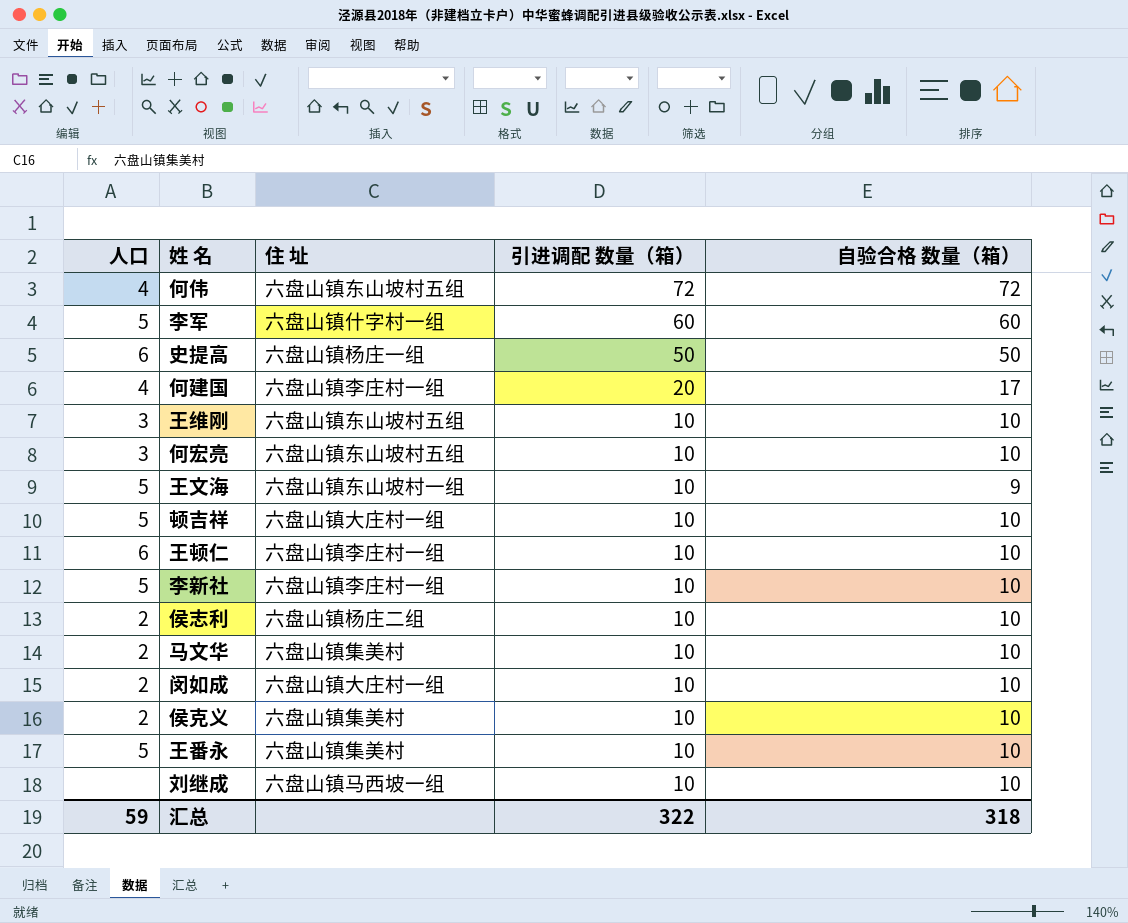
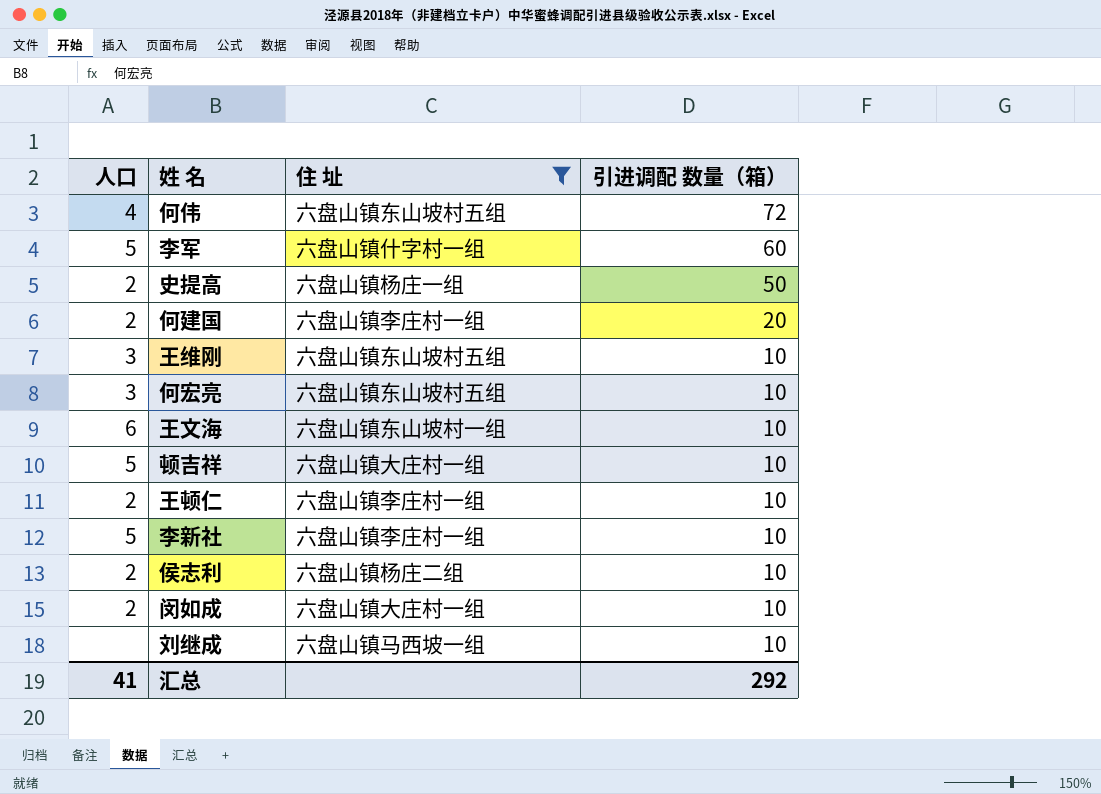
filter: none -> 住 址 != 六盘山镇集美村
column 自验合格 数量（箱） | position: 5 -> none
史提高 | 人口: 6 -> 2
何建国 | 人口: 4 -> 2
王文海 | 人口: 5 -> 6
王顿仁 | 人口: 6 -> 2
汇总 | 人口: 59 -> 41
汇总 | 引进调配 数量（箱）: 322 -> 292

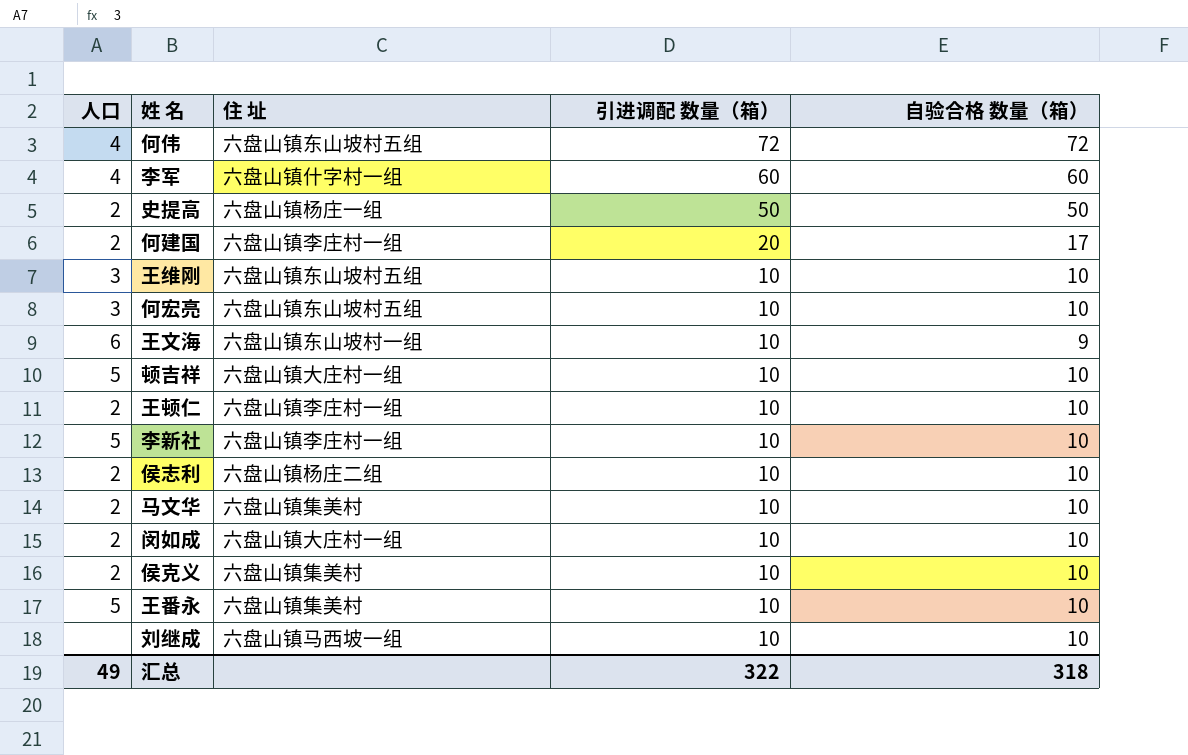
filter: 住 址 != 六盘山镇集美村 -> none
column 自验合格 数量（箱） | position: none -> 5
李军 | 人口: 5 -> 4
汇总 | 人口: 41 -> 49
汇总 | 引进调配 数量（箱）: 292 -> 322

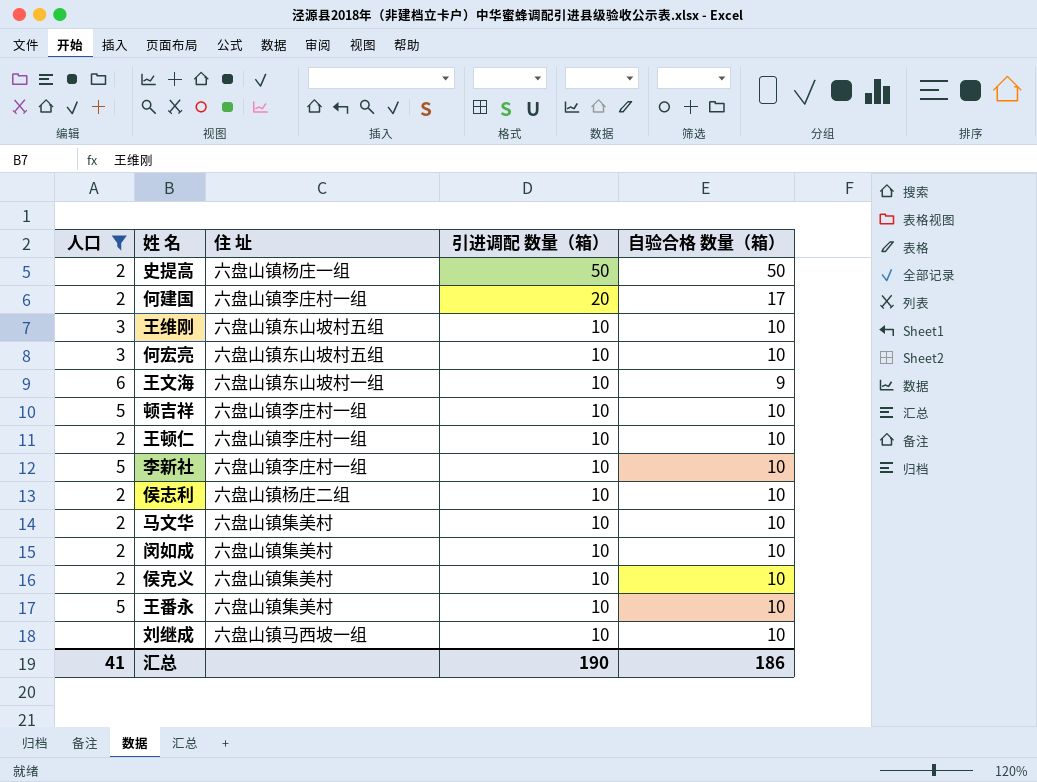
filter: none -> 人口 != 4
顿吉祥 | 住 址: 六盘山镇大庄村一组 -> 六盘山镇李庄村一组
闵如成 | 住 址: 六盘山镇大庄村一组 -> 六盘山镇集美村
汇总 | 人口: 49 -> 41
汇总 | 引进调配 数量（箱）: 322 -> 190
汇总 | 自验合格 数量（箱）: 318 -> 186

